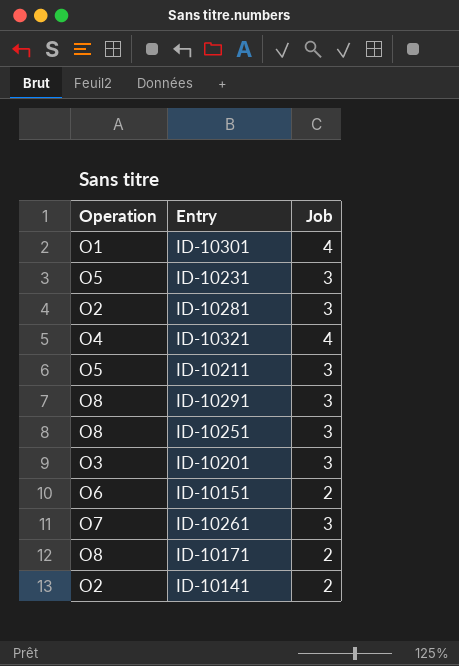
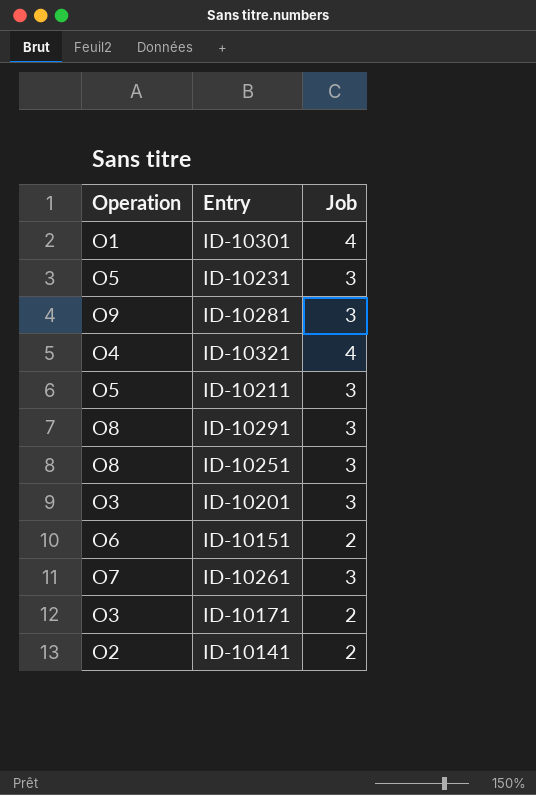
ID-10281 | Operation: O2 -> O9
ID-10171 | Operation: O8 -> O3

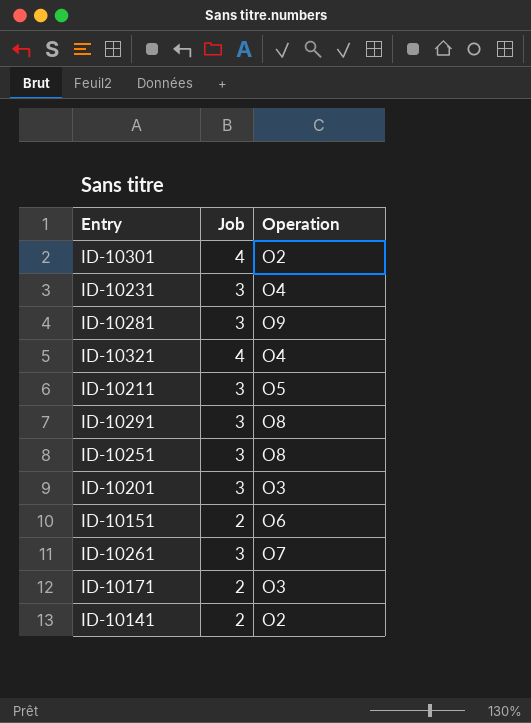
column Operation | position: 1 -> 3
ID-10301 | Operation: O1 -> O2
ID-10231 | Operation: O5 -> O4

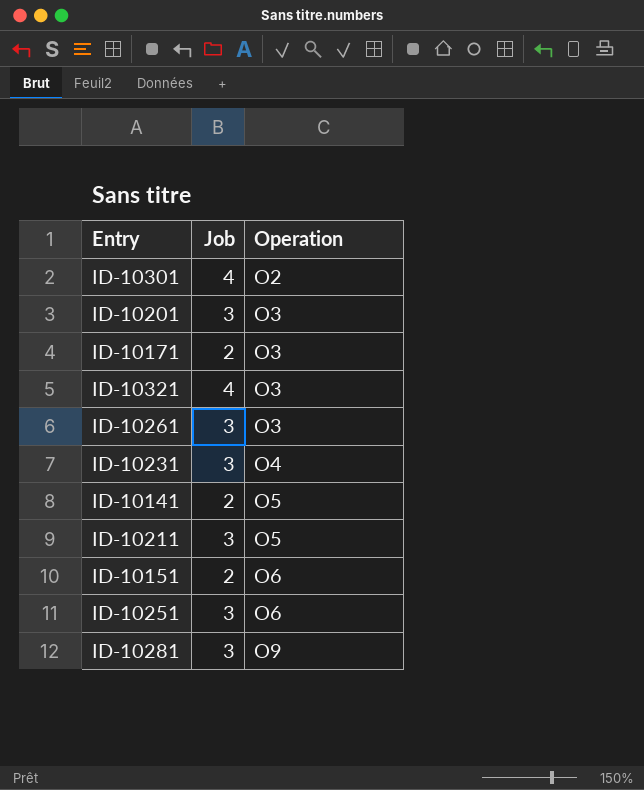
row order: none -> Operation ascending
row ID-10291: 3 | O8 -> none
ID-10321 | Operation: O4 -> O3
ID-10261 | Operation: O7 -> O3
ID-10141 | Operation: O2 -> O5
ID-10251 | Operation: O8 -> O6

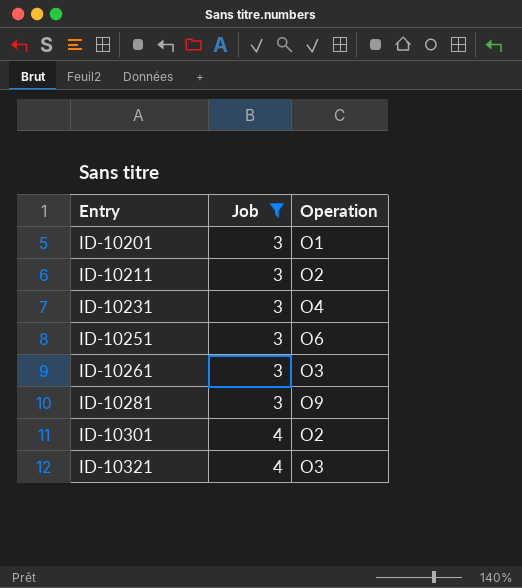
filter: none -> Job != 2
row order: Operation ascending -> Entry ascending
ID-10201 | Operation: O3 -> O1
ID-10211 | Operation: O5 -> O2

